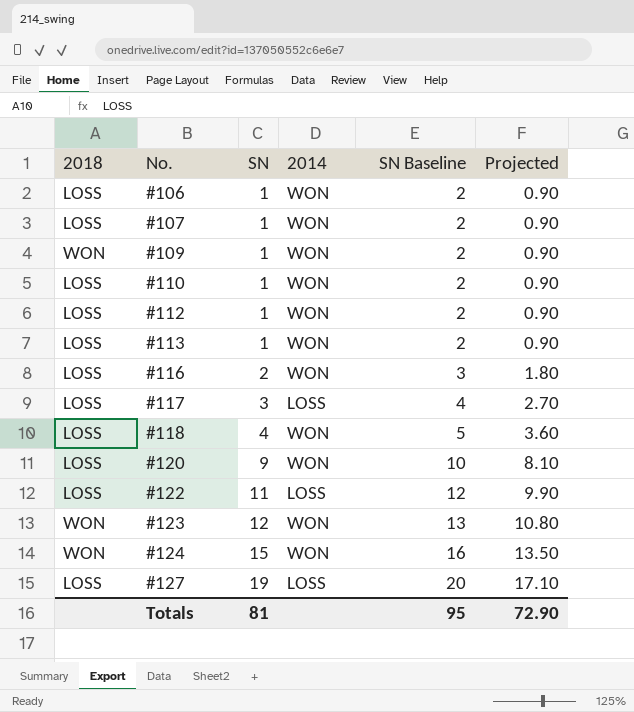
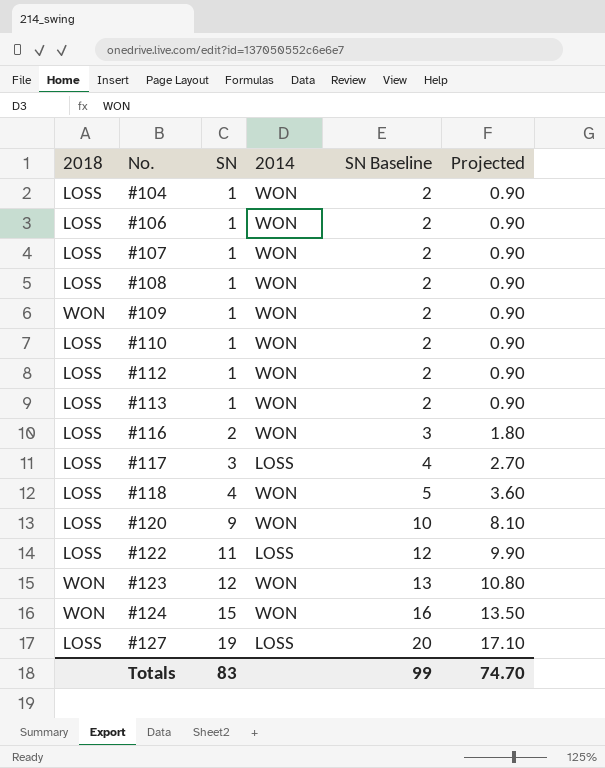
row #104: none -> LOSS | 1 | WON | 2 | 0.90
row #108: none -> LOSS | 1 | WON | 2 | 0.90
Totals | SN: 81 -> 83
Totals | SN Baseline: 95 -> 99
Totals | Projected: 72.90 -> 74.70

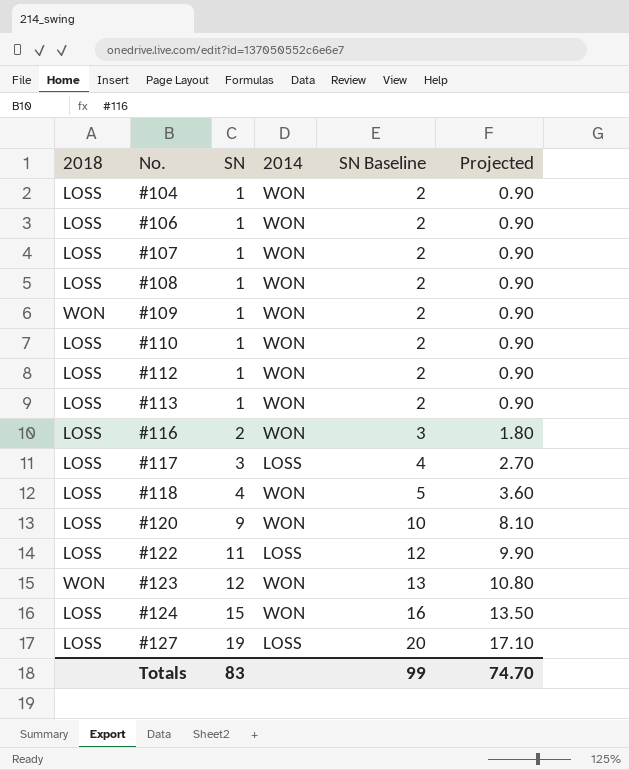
#124 | 2018: WON -> LOSS

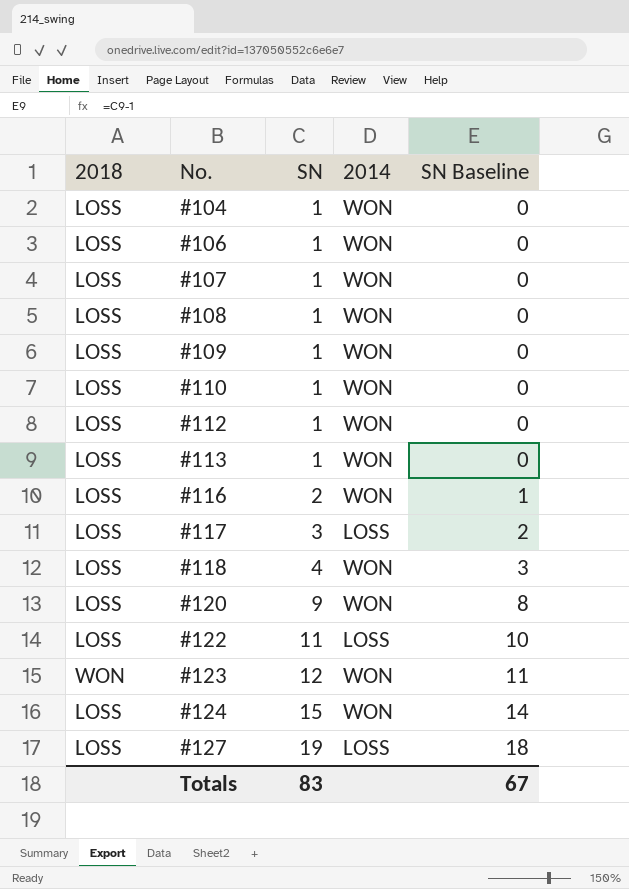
column Projected | formula: [SN] * 0.9 -> none
column SN Baseline | formula: [SN] + 1 -> [SN] - 1
#109 | 2018: WON -> LOSS
Totals | SN Baseline: 99 -> 67

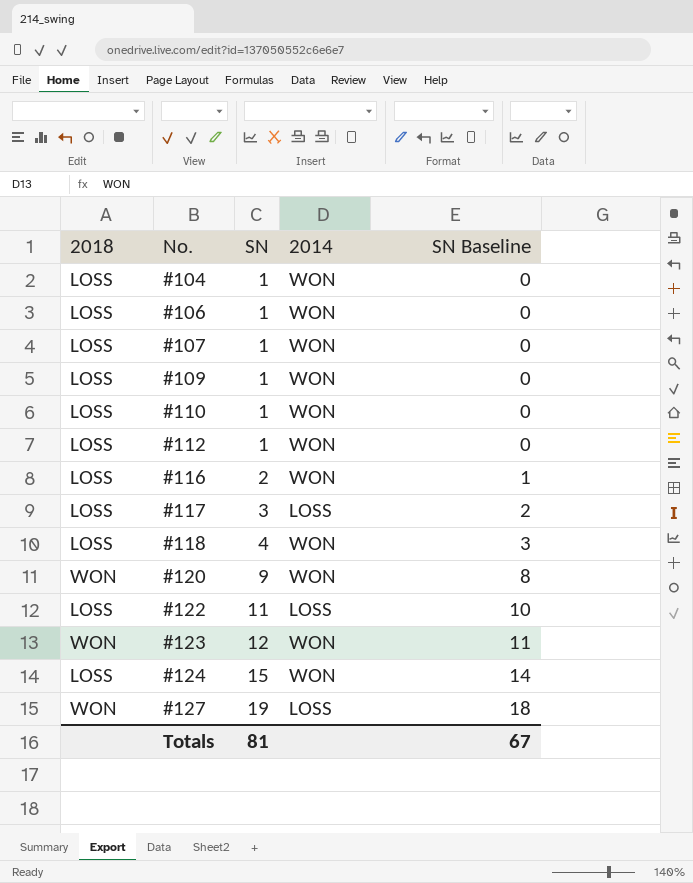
row #108: LOSS | 1 | WON | 0 -> none
row #113: LOSS | 1 | WON | 0 -> none
#120 | 2018: LOSS -> WON
#127 | 2018: LOSS -> WON
Totals | SN: 83 -> 81

